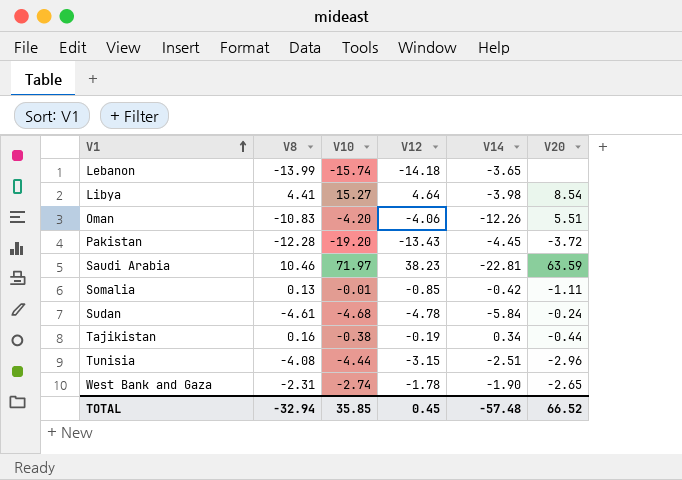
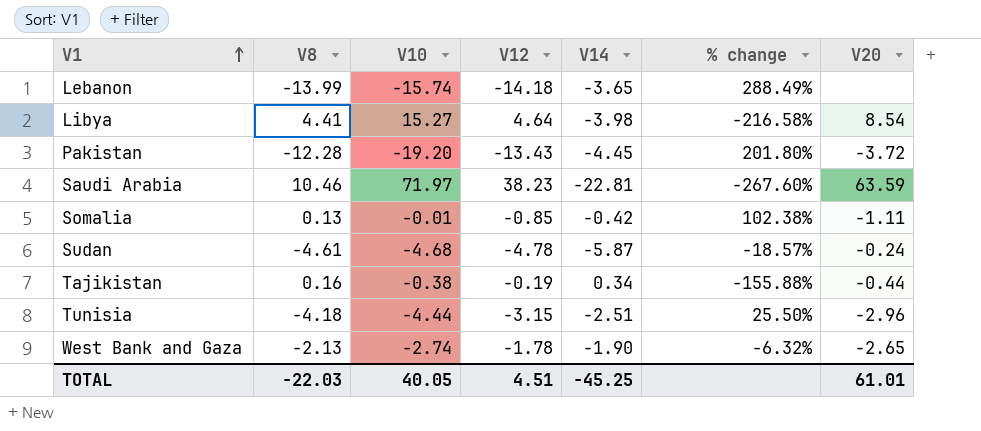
column % change | formula: none -> ([V12] - [V14]) / [V14]
row Oman: -10.83 | -4.20 | -4.06 | -12.26 | 5.51 -> none
Sudan | V14: -5.84 -> -5.87
Tunisia | V8: -4.08 -> -4.18
West Bank and Gaza | V8: -2.31 -> -2.13
TOTAL | V8: -32.94 -> -22.03
TOTAL | V10: 35.85 -> 40.05
TOTAL | V12: 0.45 -> 4.51
TOTAL | V14: -57.48 -> -45.25
TOTAL | V20: 66.52 -> 61.01

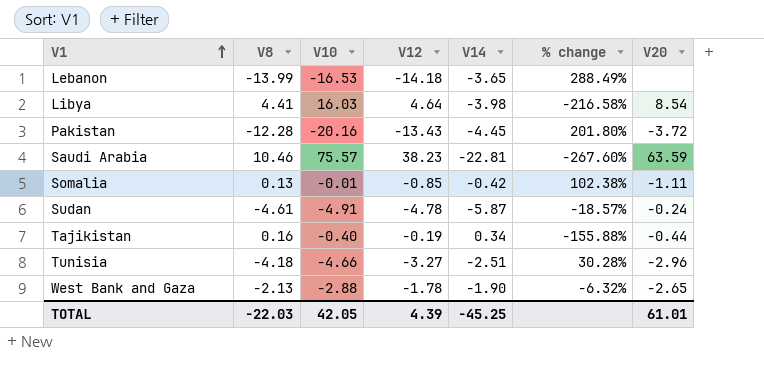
Lebanon | V10: -15.74 -> -16.53
Libya | V10: 15.27 -> 16.03
Pakistan | V10: -19.20 -> -20.16
Saudi Arabia | V10: 71.97 -> 75.57
Sudan | V10: -4.68 -> -4.91
Tajikistan | V10: -0.38 -> -0.40
Tunisia | V10: -4.44 -> -4.66
Tunisia | V12: -3.15 -> -3.27
Tunisia | % change: 25.50% -> 30.28%
West Bank and Gaza | V10: -2.74 -> -2.88
TOTAL | V10: 40.05 -> 42.05
TOTAL | V12: 4.51 -> 4.39

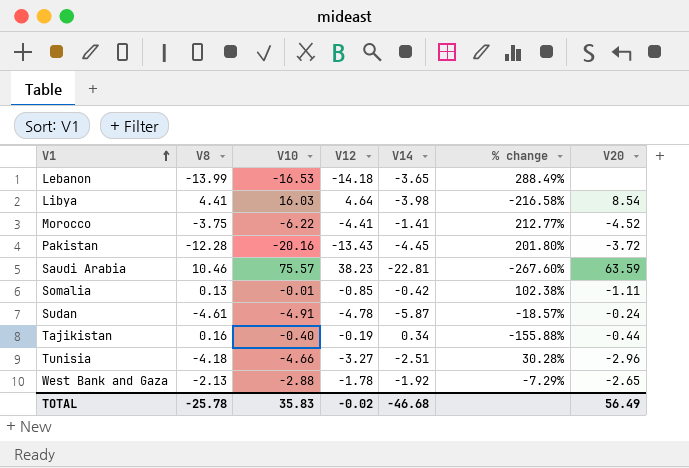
row Morocco: none -> -3.75 | -6.22 | -4.41 | -1.41 | 212.77% | -4.52
West Bank and Gaza | V14: -1.90 -> -1.92
West Bank and Gaza | % change: -6.32% -> -7.29%
TOTAL | V8: -22.03 -> -25.78
TOTAL | V10: 42.05 -> 35.83
TOTAL | V12: 4.39 -> -0.02
TOTAL | V14: -45.25 -> -46.68
TOTAL | V20: 61.01 -> 56.49

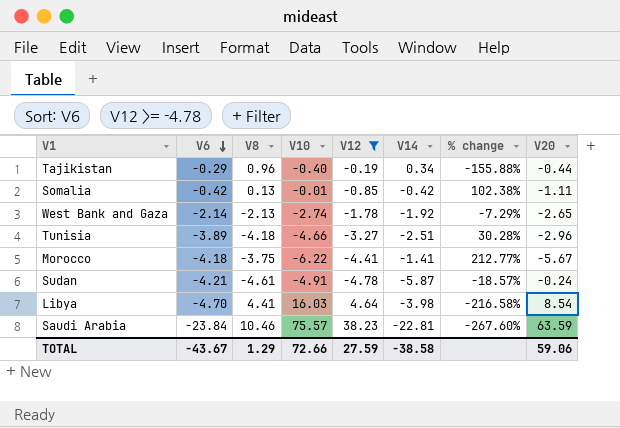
filter: none -> V12 >= -4.78
row order: V1 ascending -> V6 descending
column V6 | position: none -> 2
Tajikistan | V8: 0.16 -> 0.96
West Bank and Gaza | V10: -2.88 -> -2.74
Morocco | V20: -4.52 -> -5.67
TOTAL | V8: -25.78 -> 1.29
TOTAL | V10: 35.83 -> 72.66
TOTAL | V12: -0.02 -> 27.59
TOTAL | V14: -46.68 -> -38.58
TOTAL | V20: 56.49 -> 59.06

